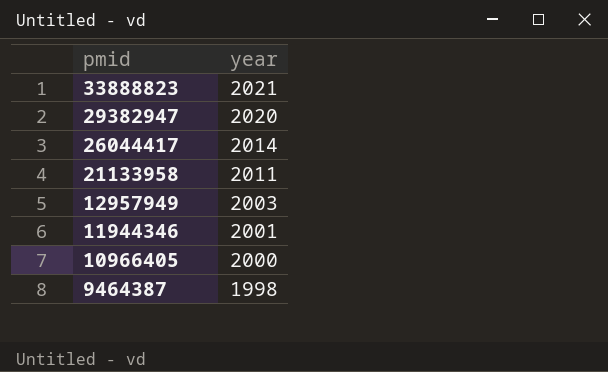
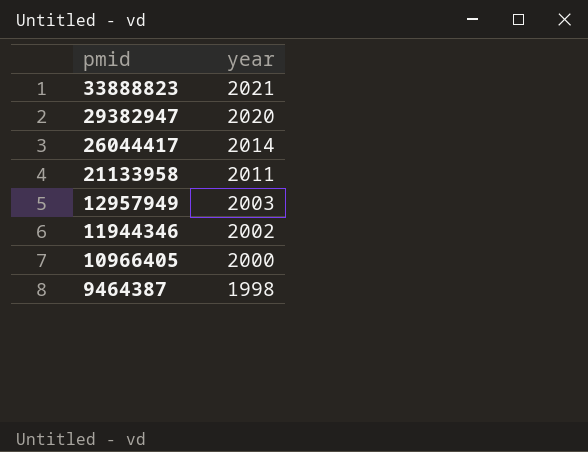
11944346 | year: 2001 -> 2002

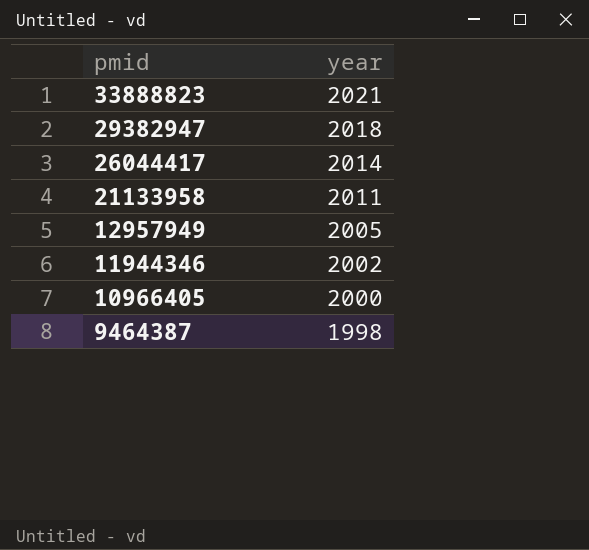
29382947 | year: 2020 -> 2018
12957949 | year: 2003 -> 2005

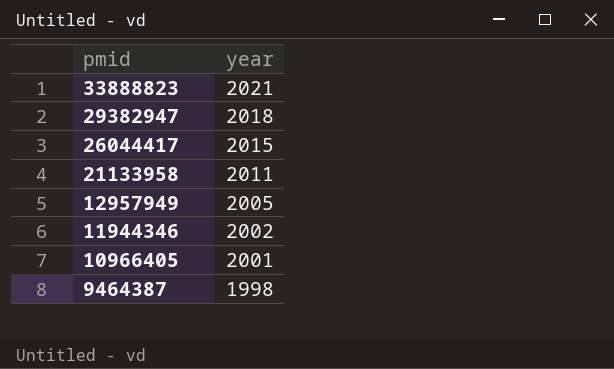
26044417 | year: 2014 -> 2015
10966405 | year: 2000 -> 2001

